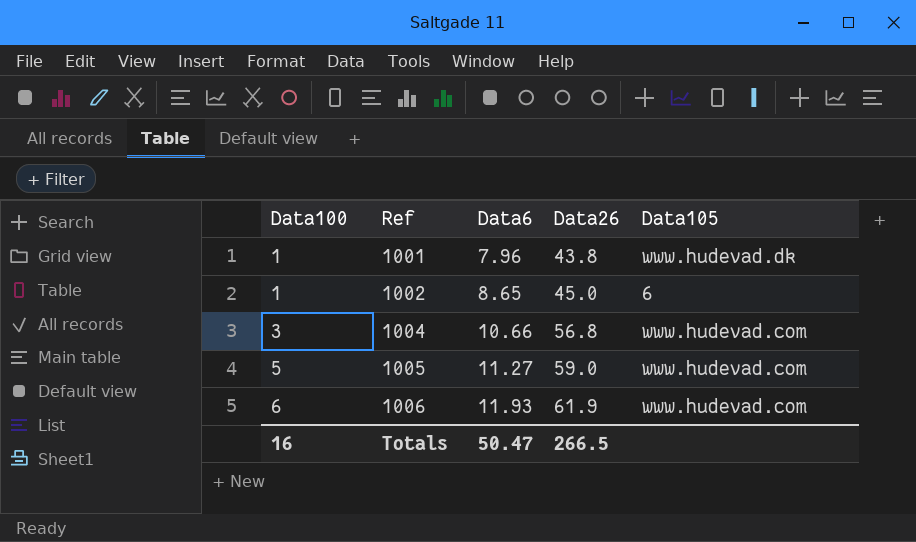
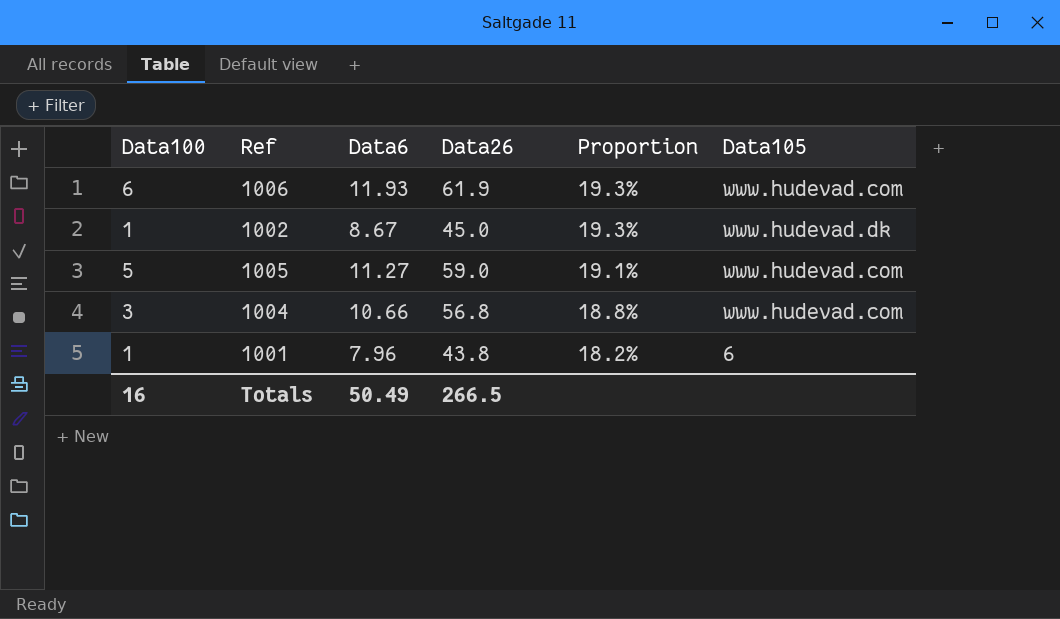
row order: Data100 ascending -> Proportion descending
column Proportion | formula: none -> [Data6] / [Data26]
1002 | Data6: 8.65 -> 8.67
1002 | Data105: 6 -> www.hudevad.dk
1001 | Data105: www.hudevad.dk -> 6
Totals | Data6: 50.47 -> 50.49

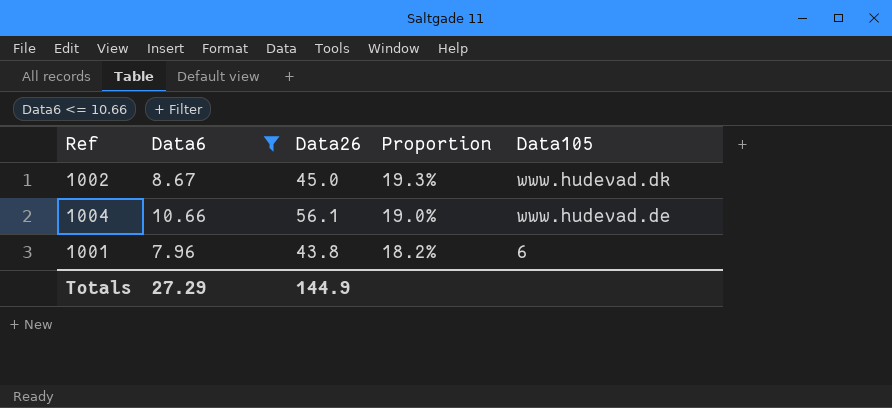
filter: none -> Data6 <= 10.66
column Data100 | position: 1 -> none
1004 | Data26: 56.8 -> 56.1
1004 | Proportion: 18.8% -> 19.0%
1004 | Data105: www.hudevad.com -> www.hudevad.de
Totals | Data6: 50.49 -> 27.29
Totals | Data26: 266.5 -> 144.9

